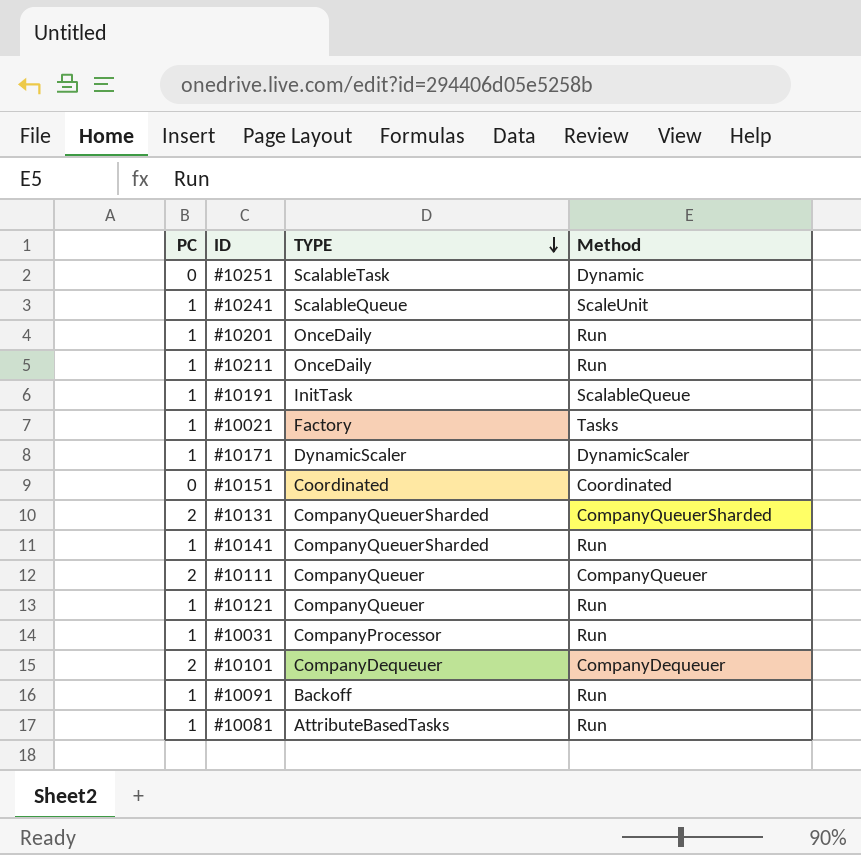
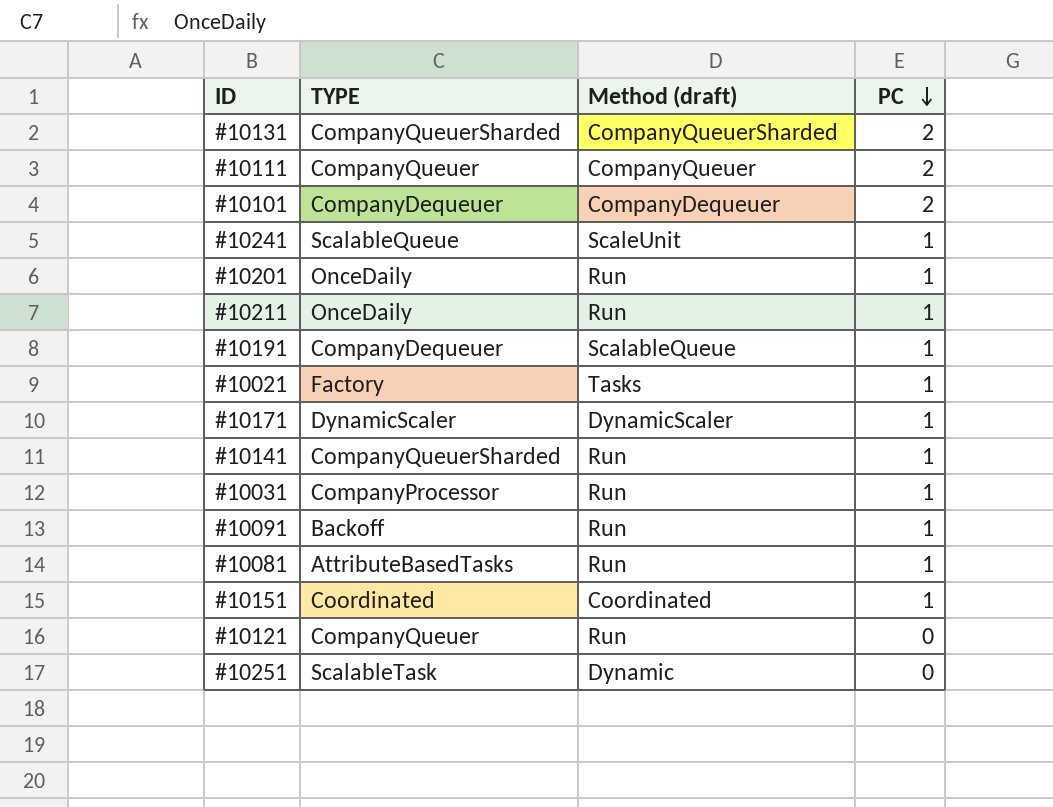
row order: TYPE descending -> PC descending
column name: Method -> Method (draft)
column PC | position: 1 -> 4
#10191 | TYPE: InitTask -> CompanyDequeuer
#10151 | PC: 0 -> 1
#10121 | PC: 1 -> 0

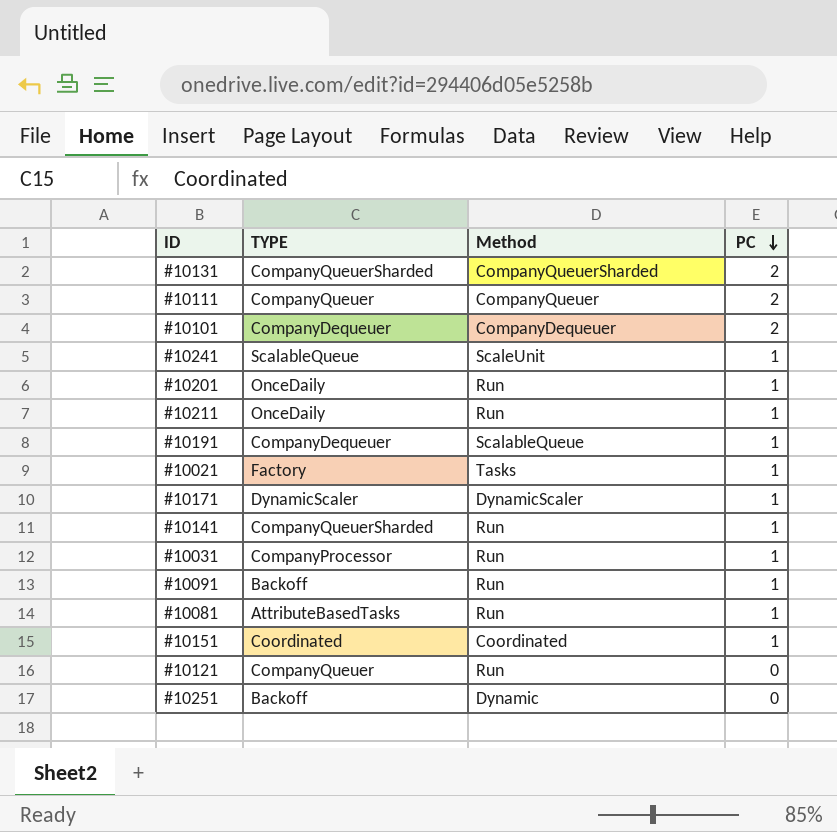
column name: Method (draft) -> Method
#10251 | TYPE: ScalableTask -> Backoff

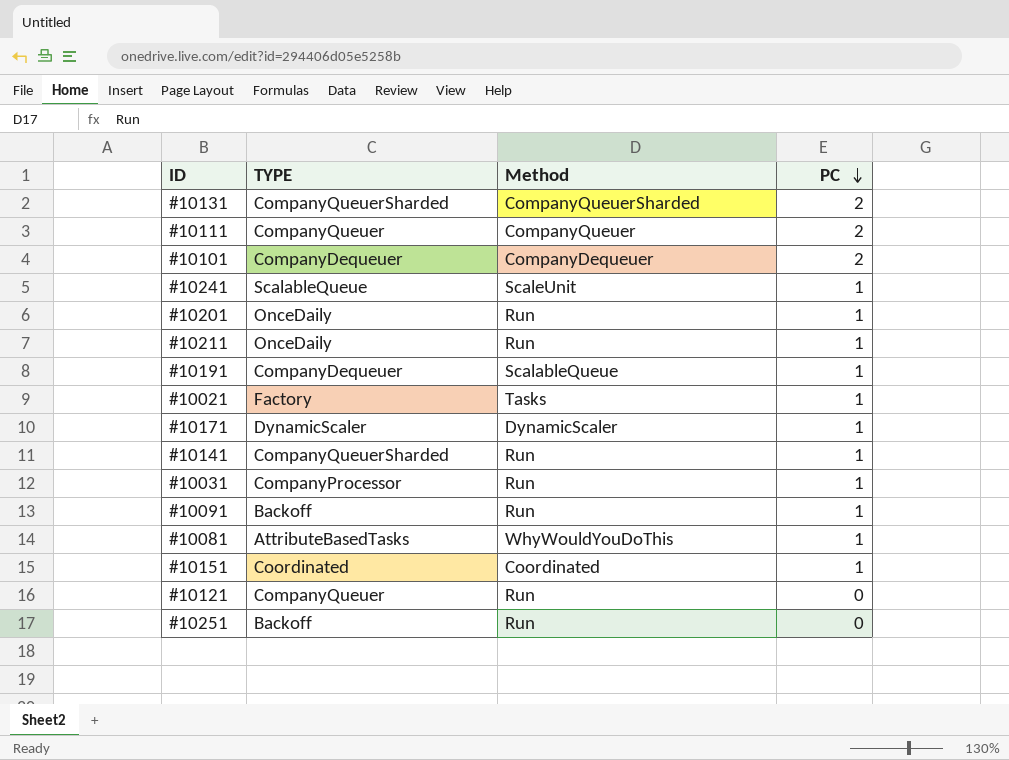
#10081 | Method: Run -> WhyWouldYouDoThis
#10251 | Method: Dynamic -> Run

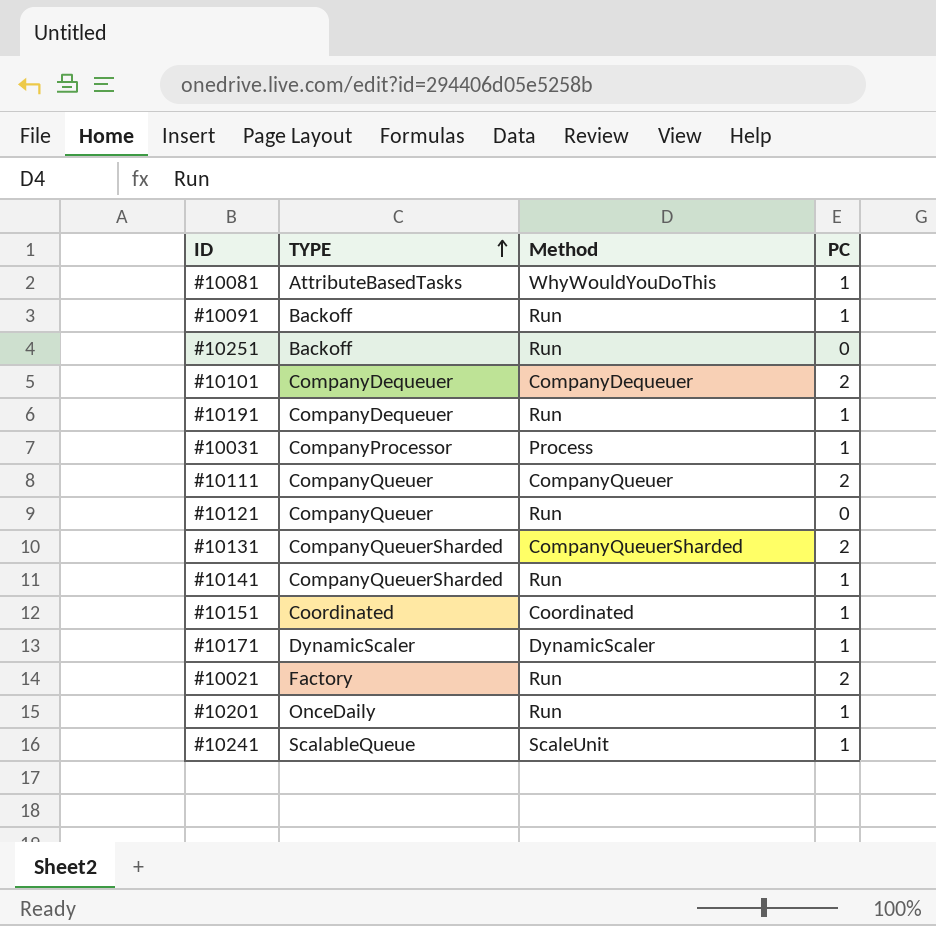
row order: PC descending -> TYPE ascending
row #10211: OnceDaily | Run | 1 -> none
#10191 | Method: ScalableQueue -> Run
#10031 | Method: Run -> Process
#10021 | Method: Tasks -> Run
#10021 | PC: 1 -> 2

